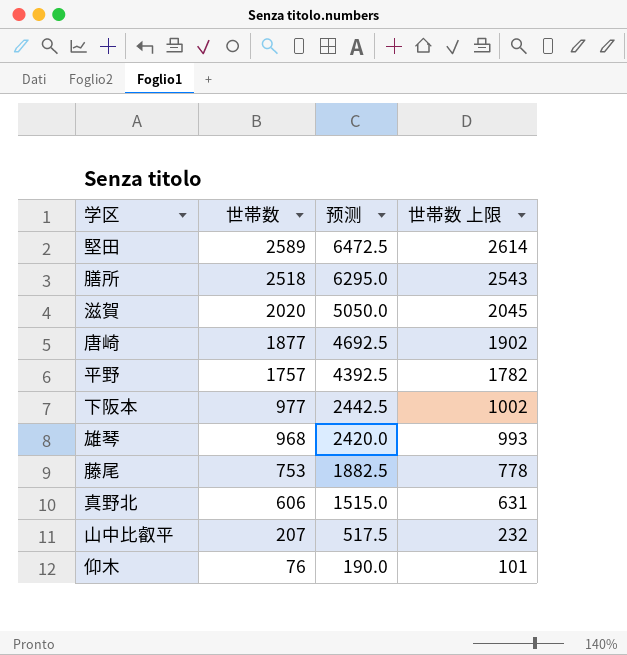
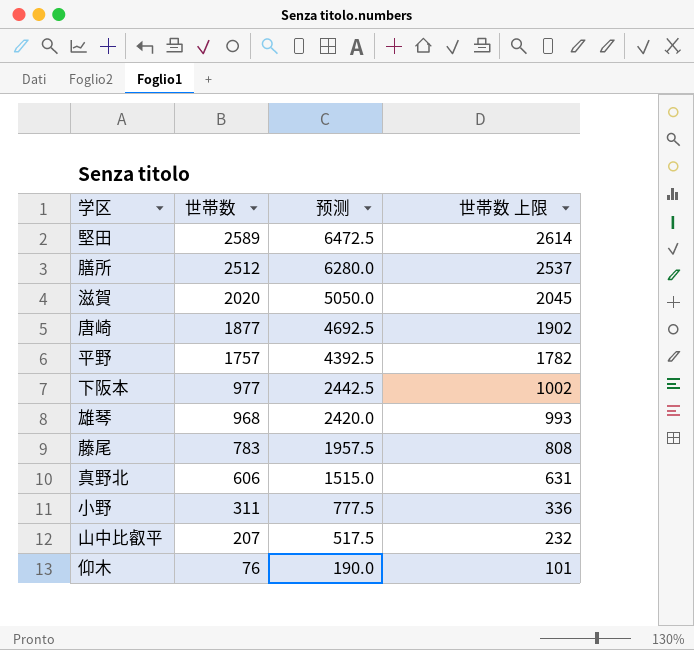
膳所 | 世帯数: 2518 -> 2512
膳所 | 预测: 6295.0 -> 6280.0
膳所 | 世帯数 上限: 2543 -> 2537
藤尾 | 世帯数: 753 -> 783
藤尾 | 预测: 1882.5 -> 1957.5
藤尾 | 世帯数 上限: 778 -> 808
row 小野: none -> 311 | 777.5 | 336

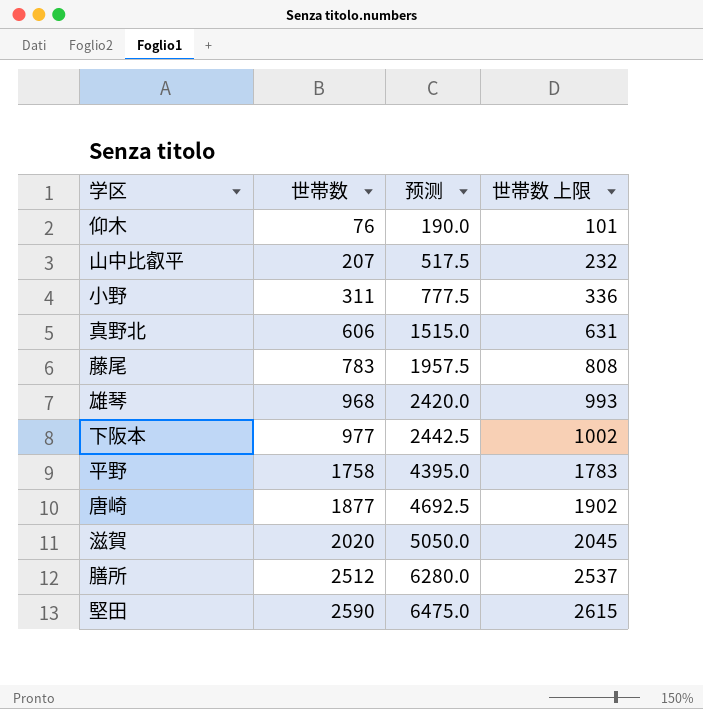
row order: 世帯数 descending -> 世帯数 ascending
平野 | 世帯数: 1757 -> 1758
平野 | 预测: 4392.5 -> 4395.0
平野 | 世帯数 上限: 1782 -> 1783
堅田 | 世帯数: 2589 -> 2590
堅田 | 预测: 6472.5 -> 6475.0
堅田 | 世帯数 上限: 2614 -> 2615

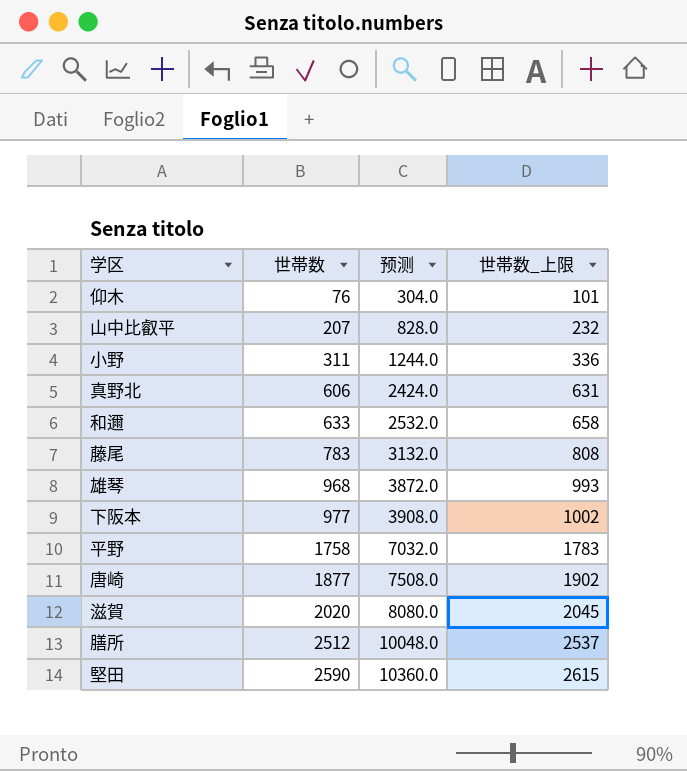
column 预测 | formula: [世帯数] * 2.5 -> [世帯数] * 4
column name: 世帯数 上限 -> 世帯数_上限
row 和邇: none -> 633 | 2532.0 | 658

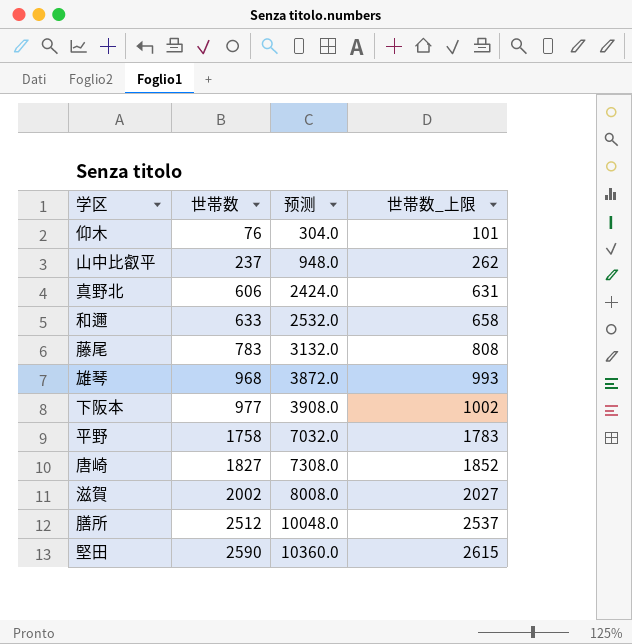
row 小野: 311 | 1244.0 | 336 -> none
山中比叡平 | 世帯数: 207 -> 237
山中比叡平 | 预测: 828.0 -> 948.0
山中比叡平 | 世帯数_上限: 232 -> 262
唐崎 | 世帯数: 1877 -> 1827
唐崎 | 预测: 7508.0 -> 7308.0
唐崎 | 世帯数_上限: 1902 -> 1852
滋賀 | 世帯数: 2020 -> 2002
滋賀 | 预测: 8080.0 -> 8008.0
滋賀 | 世帯数_上限: 2045 -> 2027

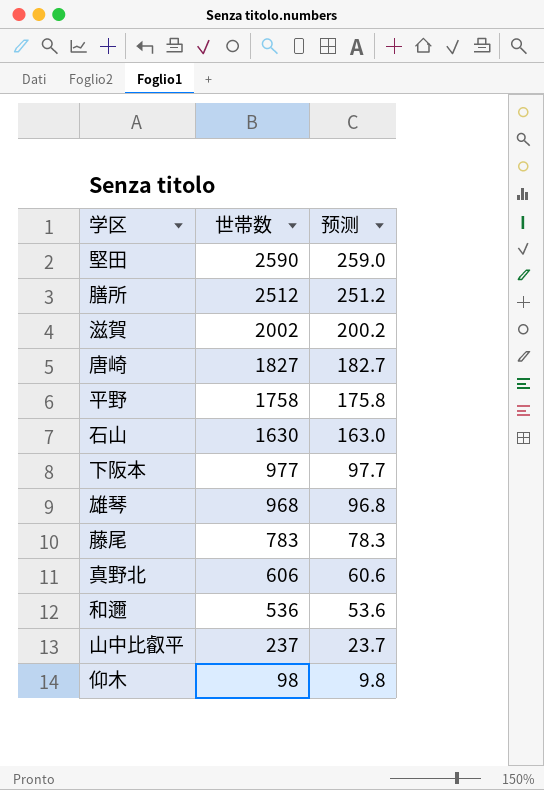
row order: 世帯数 ascending -> 世帯数 descending
column 世帯数_上限 | formula: [世帯数] + 25 -> none
column 预测 | formula: [世帯数] * 4 -> [世帯数] * 0.1
row 石山: none -> 1630 | 163.0
和邇 | 世帯数: 633 -> 536
仰木 | 世帯数: 76 -> 98

